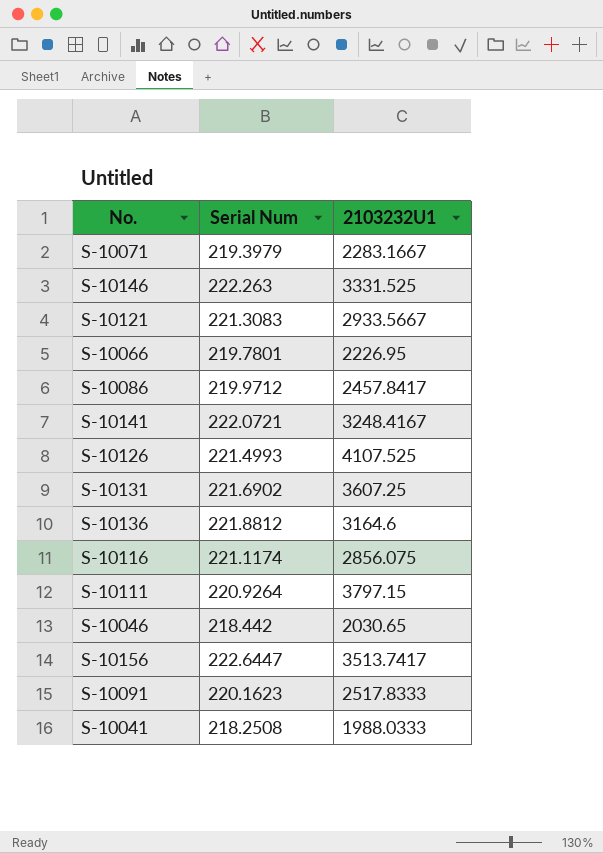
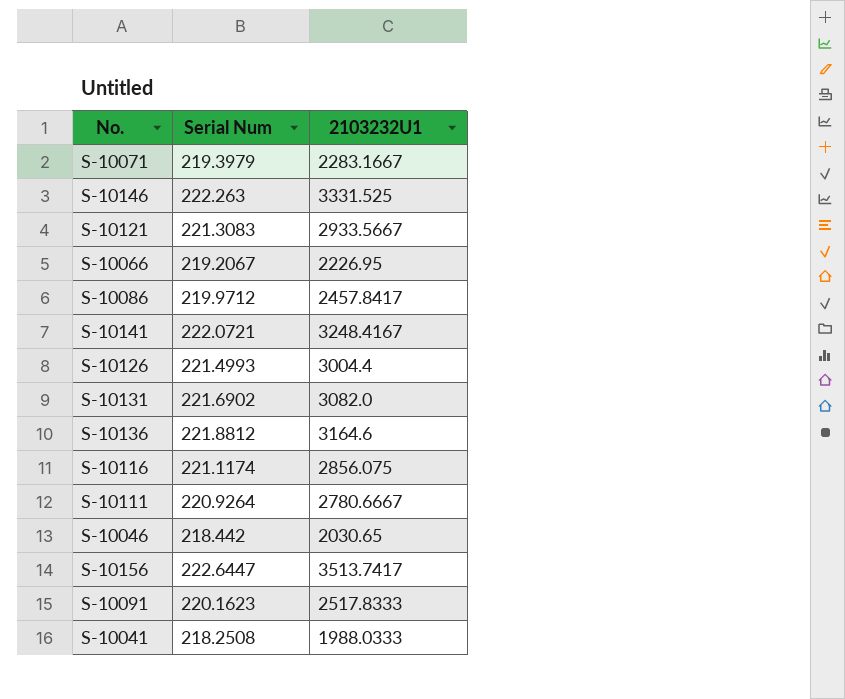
S-10066 | Serial Num: 219.7801 -> 219.2067
S-10126 | 2103232U1: 4107.525 -> 3004.4
S-10131 | 2103232U1: 3607.25 -> 3082.0
S-10111 | 2103232U1: 3797.15 -> 2780.6667

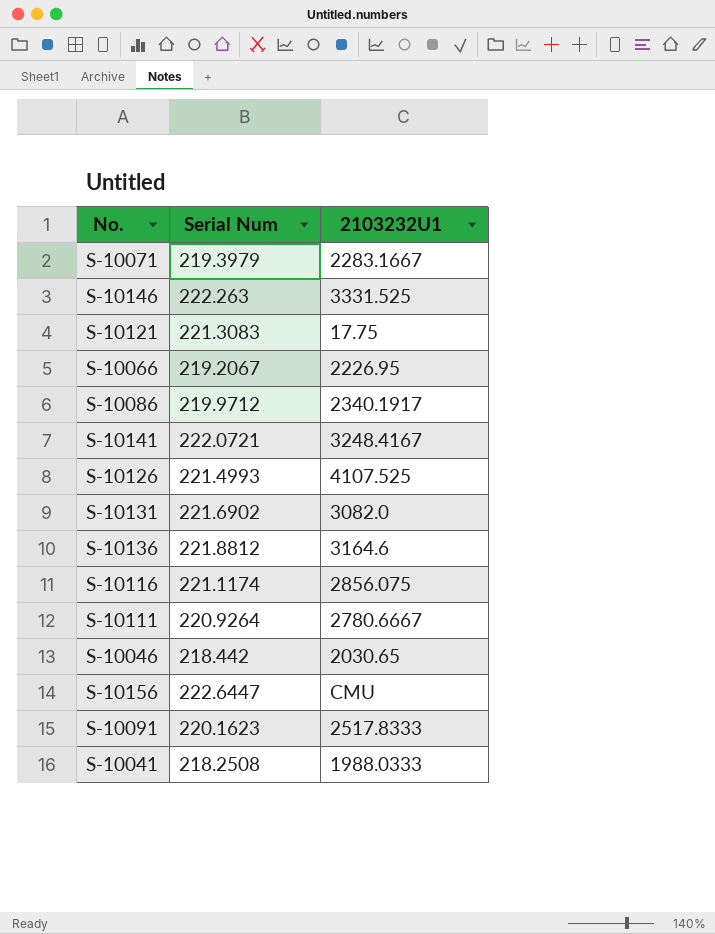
S-10121 | 2103232U1: 2933.5667 -> 17.75
S-10086 | 2103232U1: 2457.8417 -> 2340.1917
S-10126 | 2103232U1: 3004.4 -> 4107.525
S-10156 | 2103232U1: 3513.7417 -> CMU

